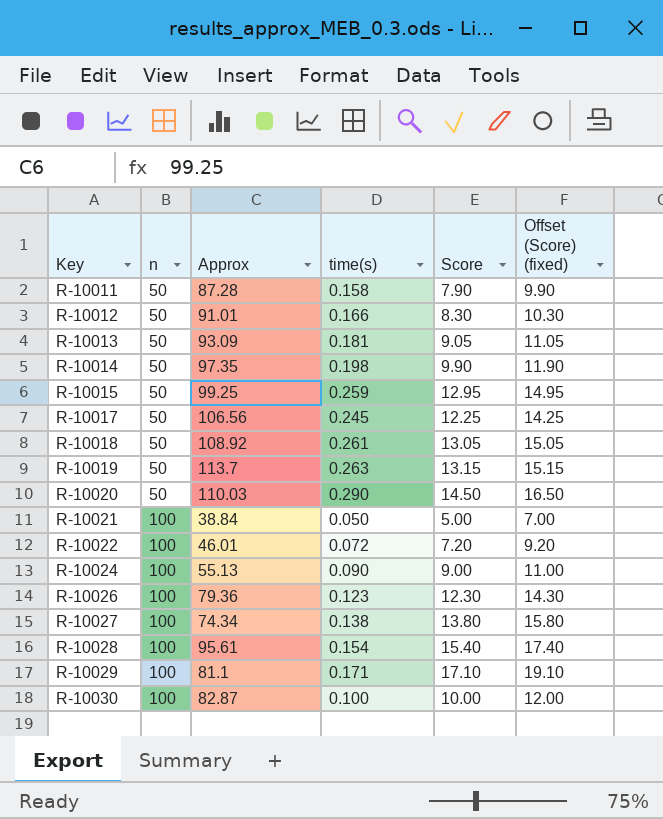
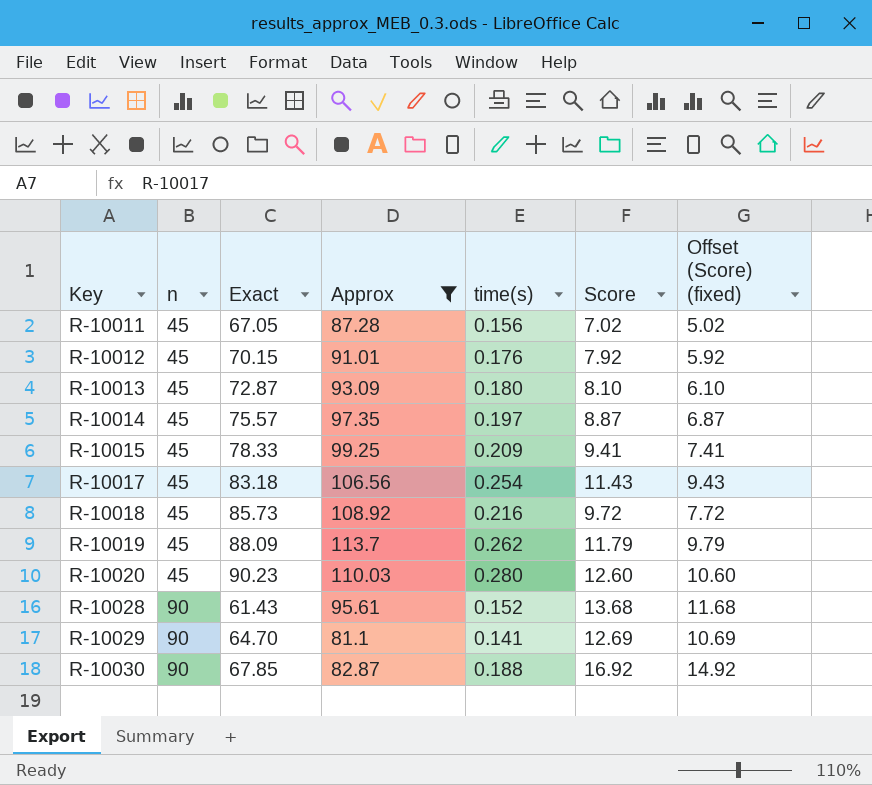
filter: none -> Approx >= 81.1
column Exact | position: none -> 3
column Offset (Score) (fixed) | formula: [Score] + 2 -> [Score] - 2
R-10011 | n: 50 -> 45
R-10011 | time(s): 0.158 -> 0.156
R-10011 | Score: 7.90 -> 7.02
R-10012 | n: 50 -> 45
R-10012 | time(s): 0.166 -> 0.176
R-10012 | Score: 8.30 -> 7.92
R-10013 | n: 50 -> 45
R-10013 | time(s): 0.181 -> 0.180
R-10013 | Score: 9.05 -> 8.10
R-10014 | n: 50 -> 45
R-10014 | time(s): 0.198 -> 0.197
R-10014 | Score: 9.90 -> 8.87
R-10015 | n: 50 -> 45
R-10015 | time(s): 0.259 -> 0.209
R-10015 | Score: 12.95 -> 9.41
R-10017 | n: 50 -> 45
R-10017 | time(s): 0.245 -> 0.254
R-10017 | Score: 12.25 -> 11.43
R-10018 | n: 50 -> 45
R-10018 | time(s): 0.261 -> 0.216
R-10018 | Score: 13.05 -> 9.72
R-10019 | n: 50 -> 45
R-10019 | time(s): 0.263 -> 0.262
R-10019 | Score: 13.15 -> 11.79
R-10020 | n: 50 -> 45
R-10020 | time(s): 0.290 -> 0.280
R-10020 | Score: 14.50 -> 12.60
R-10028 | n: 100 -> 90
R-10028 | time(s): 0.154 -> 0.152
R-10028 | Score: 15.40 -> 13.68
R-10029 | n: 100 -> 90
R-10029 | time(s): 0.171 -> 0.141
R-10029 | Score: 17.10 -> 12.69
R-10030 | n: 100 -> 90
R-10030 | time(s): 0.100 -> 0.188
R-10030 | Score: 10.00 -> 16.92

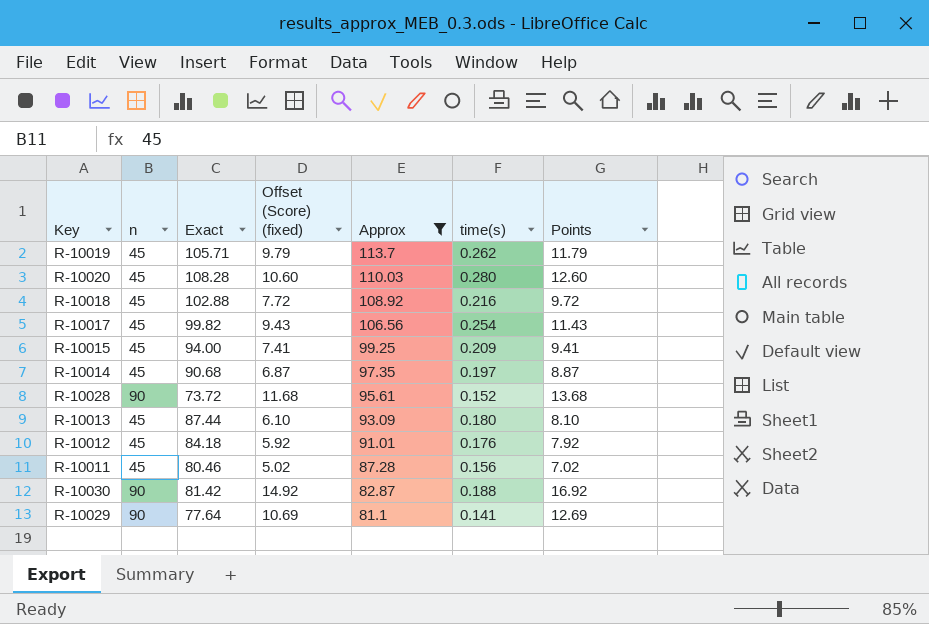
row order: Key ascending -> Approx descending
column Offset (Score) (fixed) | position: 7 -> 4
column name: Score -> Points
R-10019 | Exact: 88.09 -> 105.71
R-10020 | Exact: 90.23 -> 108.28
R-10018 | Exact: 85.73 -> 102.88
R-10017 | Exact: 83.18 -> 99.82
R-10015 | Exact: 78.33 -> 94.00
R-10014 | Exact: 75.57 -> 90.68
R-10028 | Exact: 61.43 -> 73.72
R-10013 | Exact: 72.87 -> 87.44
R-10012 | Exact: 70.15 -> 84.18
R-10011 | Exact: 67.05 -> 80.46
R-10030 | Exact: 67.85 -> 81.42
R-10029 | Exact: 64.70 -> 77.64

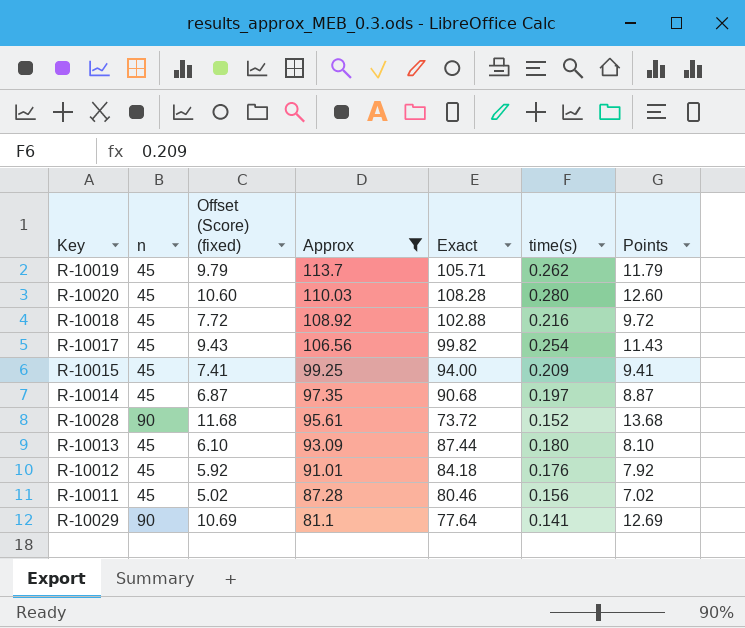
column Exact | position: 3 -> 5
row R-10030: 90 | 81.42 | 14.92 | 82.87 | 0.188 | 16.92 -> none

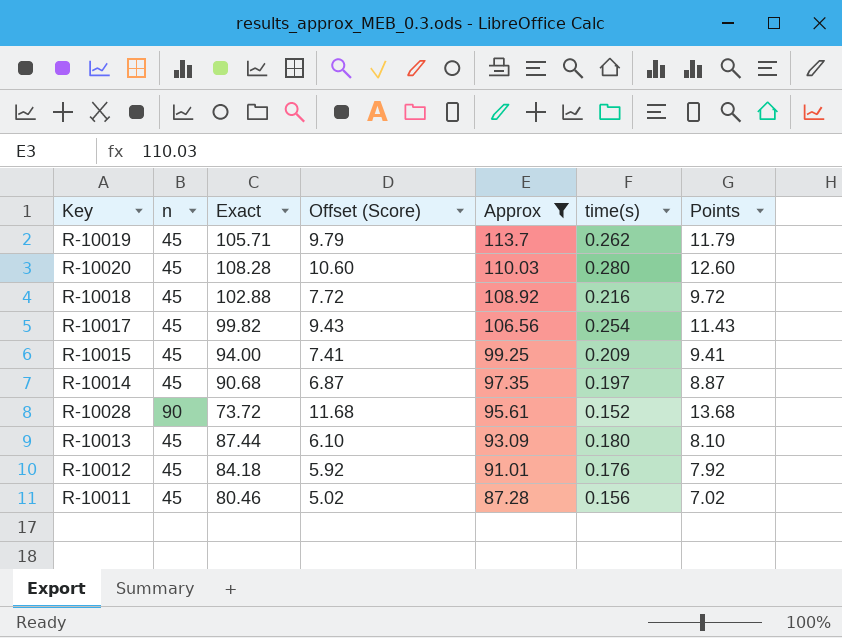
column Exact | position: 5 -> 3
column name: Offset (Score) (fixed) -> Offset (Score)
row R-10029: 90 | 10.69 | 81.1 | 77.64 | 0.141 | 12.69 -> none

